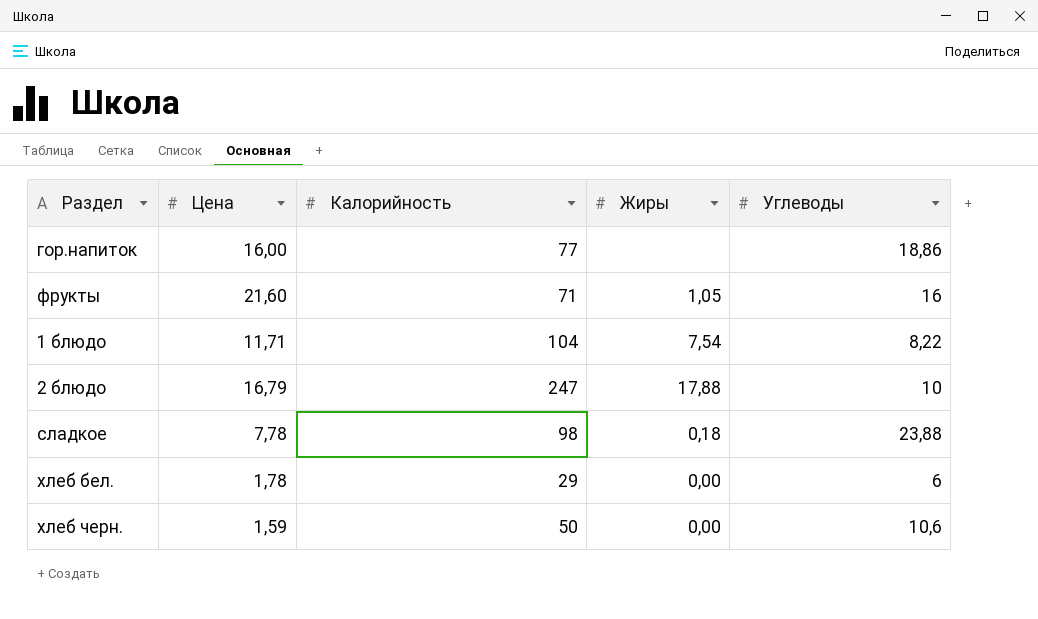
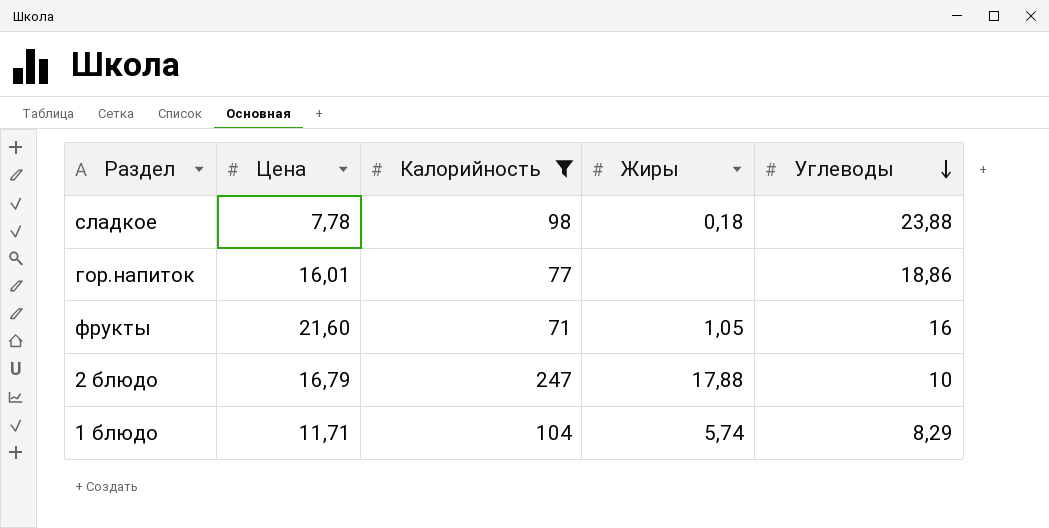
filter: none -> Калорийность >= 71
row order: none -> Углеводы descending
гор.напиток | Цена: 16,00 -> 16,01
1 блюдо | Жиры: 7,54 -> 5,74
1 блюдо | Углеводы: 8,22 -> 8,29

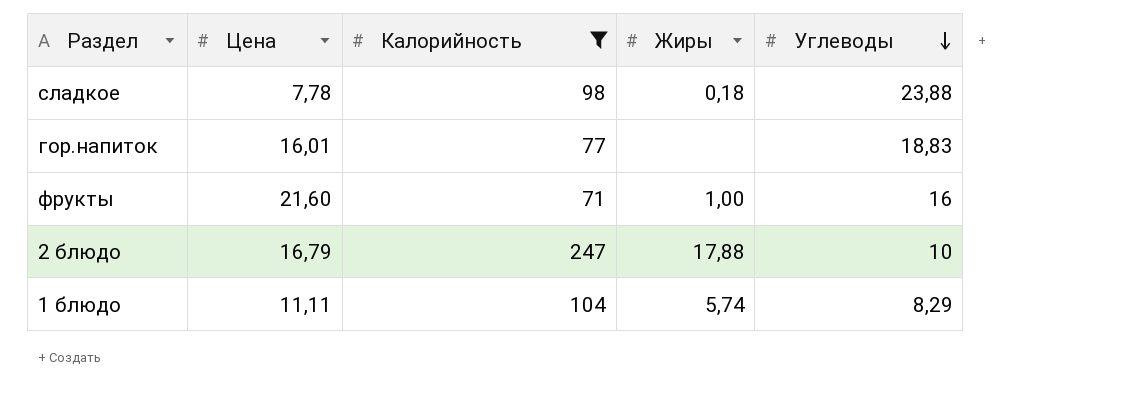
гор.напиток | Углеводы: 18,86 -> 18,83
фрукты | Жиры: 1,05 -> 1,00
1 блюдо | Цена: 11,71 -> 11,11

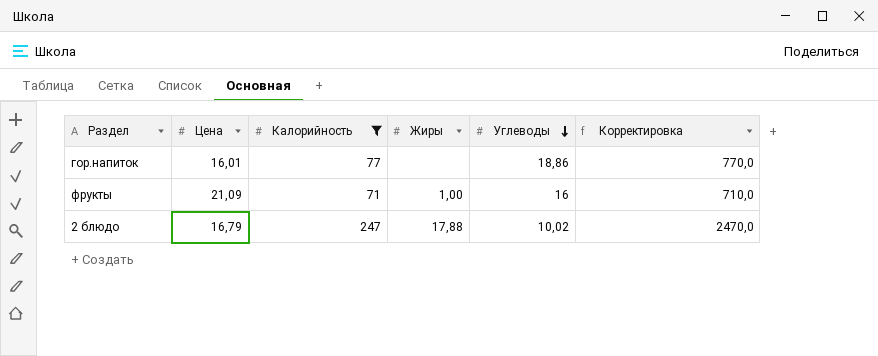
column Корректировка | formula: none -> [Калорийность] * 10
row сладкое: 7,78 | 98 | 0,18 | 23,88 -> none
row 1 блюдо: 11,11 | 104 | 5,74 | 8,29 -> none
гор.напиток | Углеводы: 18,83 -> 18,86
фрукты | Цена: 21,60 -> 21,09
2 блюдо | Углеводы: 10 -> 10,02

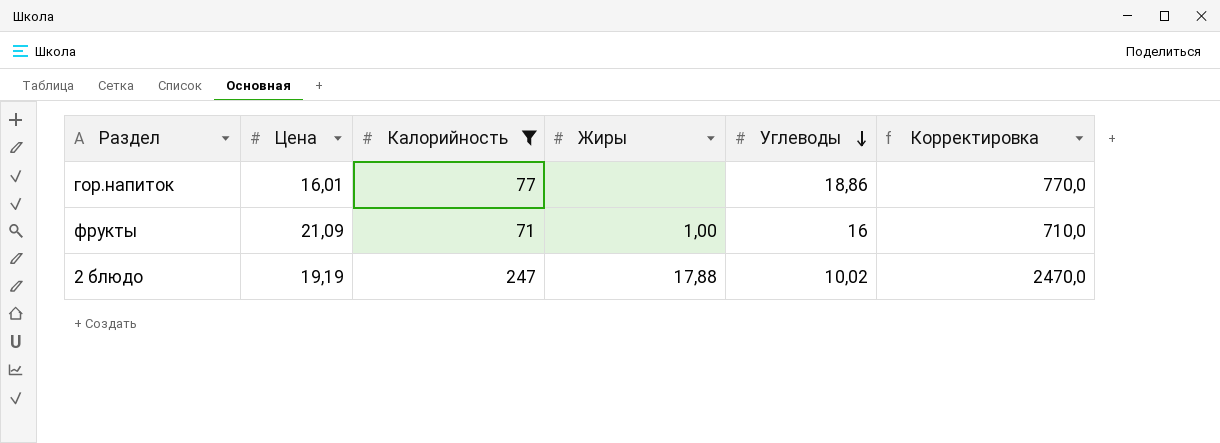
2 блюдо | Цена: 16,79 -> 19,19

